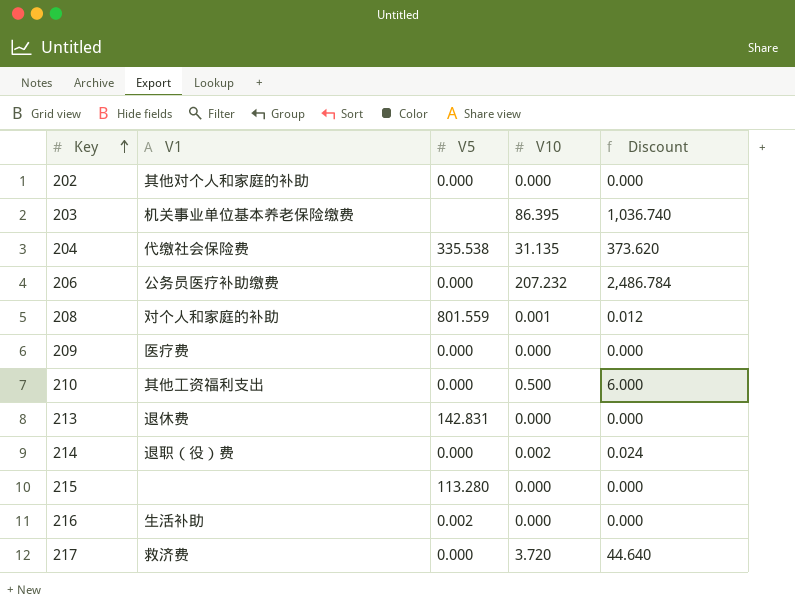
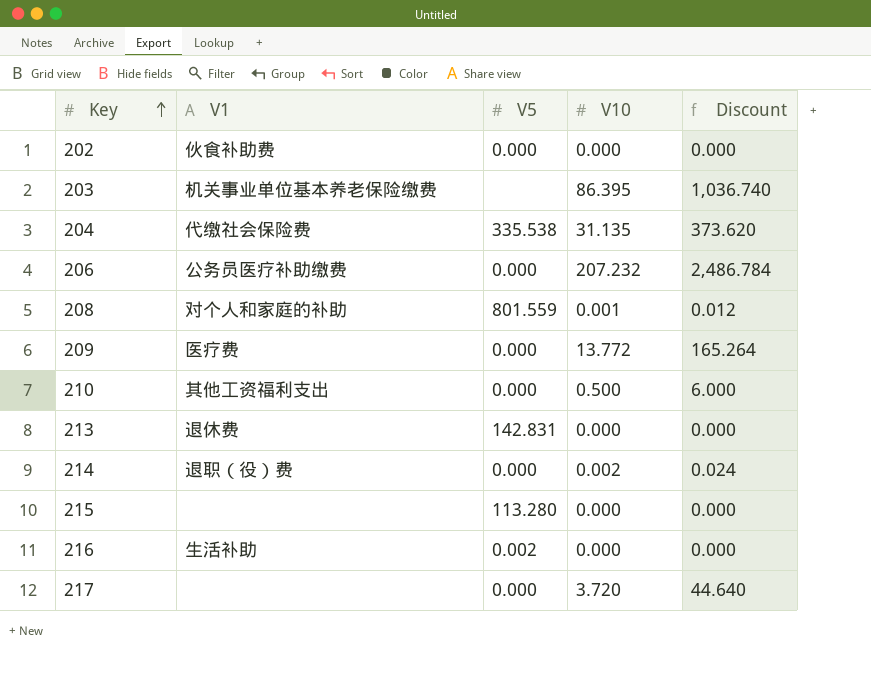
202 | V1: 其他对个人和家庭的补助 -> 伙食补助费
209 | V10: 0.000 -> 13.772
209 | Discount: 0.000 -> 165.264
217 | V1: 救济费 -> none

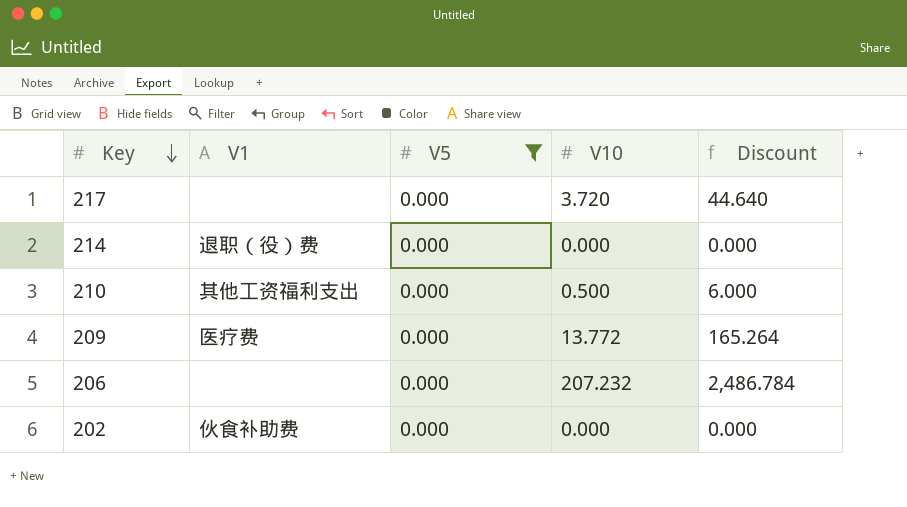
filter: none -> V5 = 0.000
row order: Key ascending -> Key descending
214 | V10: 0.002 -> 0.000
214 | Discount: 0.024 -> 0.000
206 | V1: 公务员医疗补助缴费 -> none

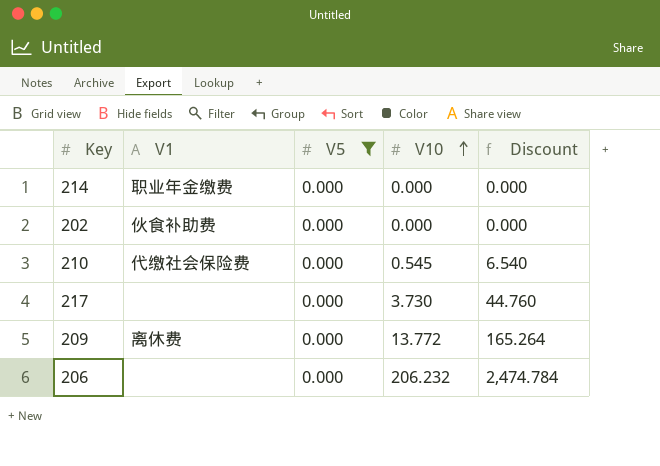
row order: Key descending -> V10 ascending
214 | V1: 退职（役）费 -> 职业年金缴费
210 | V1: 其他工资福利支出 -> 代缴社会保险费
210 | V10: 0.500 -> 0.545
210 | Discount: 6.000 -> 6.540
217 | V10: 3.720 -> 3.730
217 | Discount: 44.640 -> 44.760
209 | V1: 医疗费 -> 离休费
206 | V10: 207.232 -> 206.232
206 | Discount: 2,486.784 -> 2,474.784

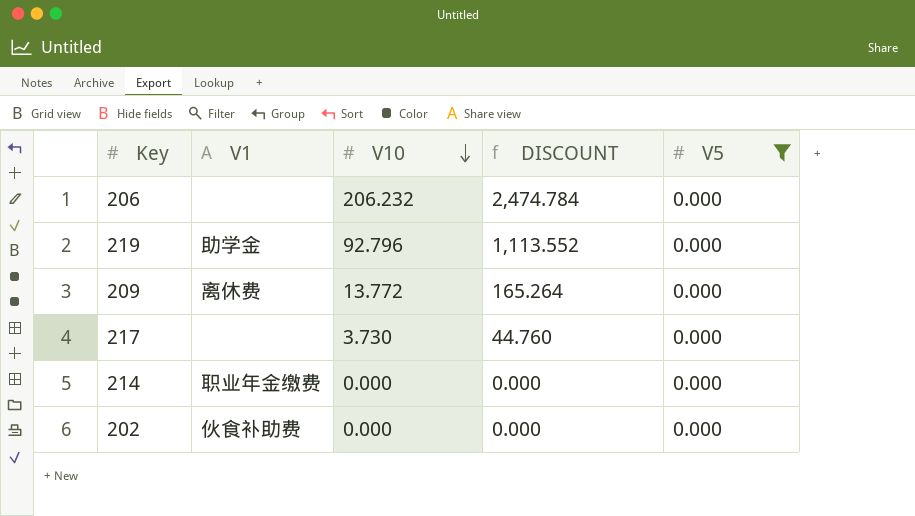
row order: V10 ascending -> V10 descending
column name: Discount -> DISCOUNT
column V5 | position: 3 -> 5
row 210: 代缴社会保险费 | 0.000 | 0.545 | 6.540 -> none
row 219: none -> 助学金 | 92.796 | 1,113.552 | 0.000

